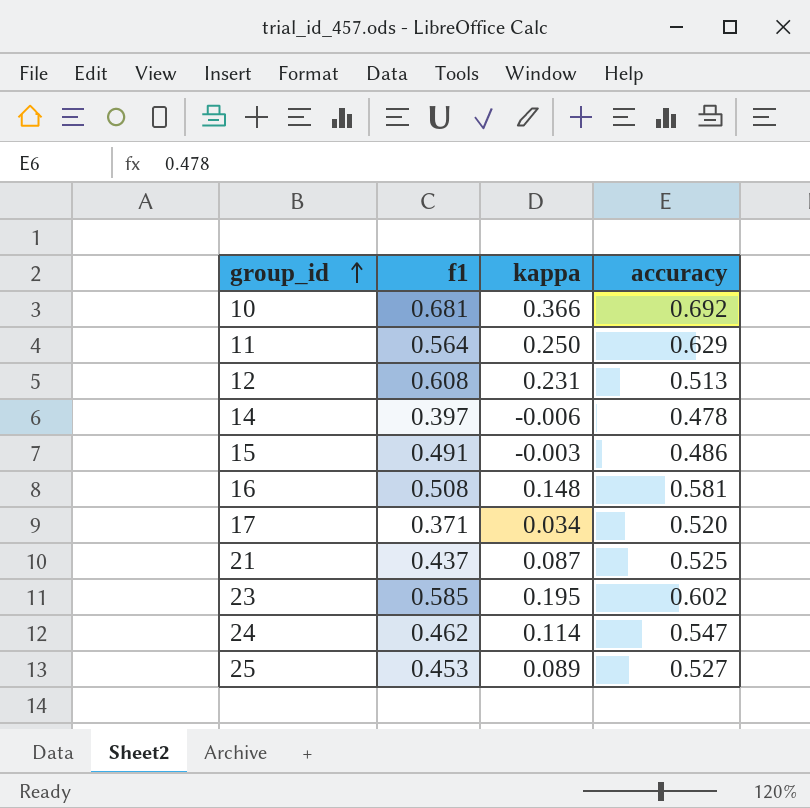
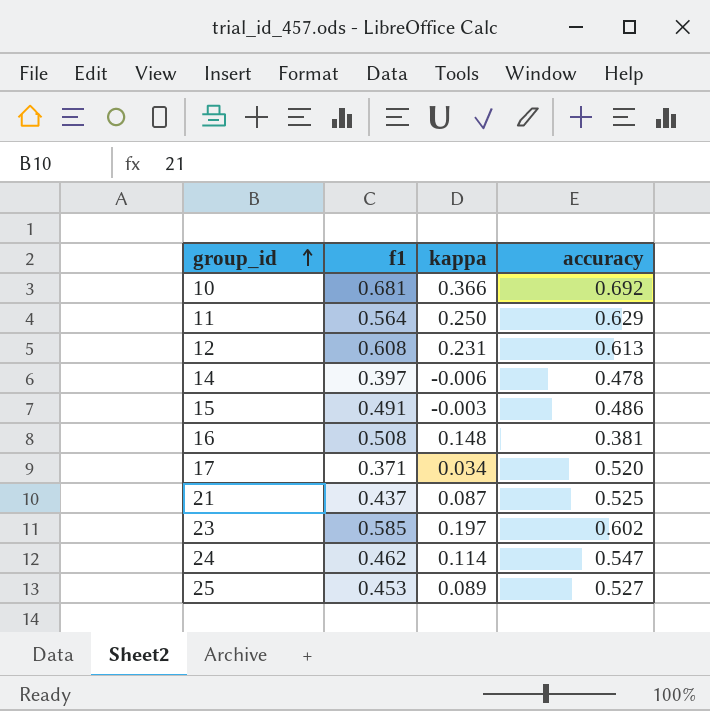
12 | accuracy: 0.513 -> 0.613
16 | accuracy: 0.581 -> 0.381
23 | kappa: 0.195 -> 0.197

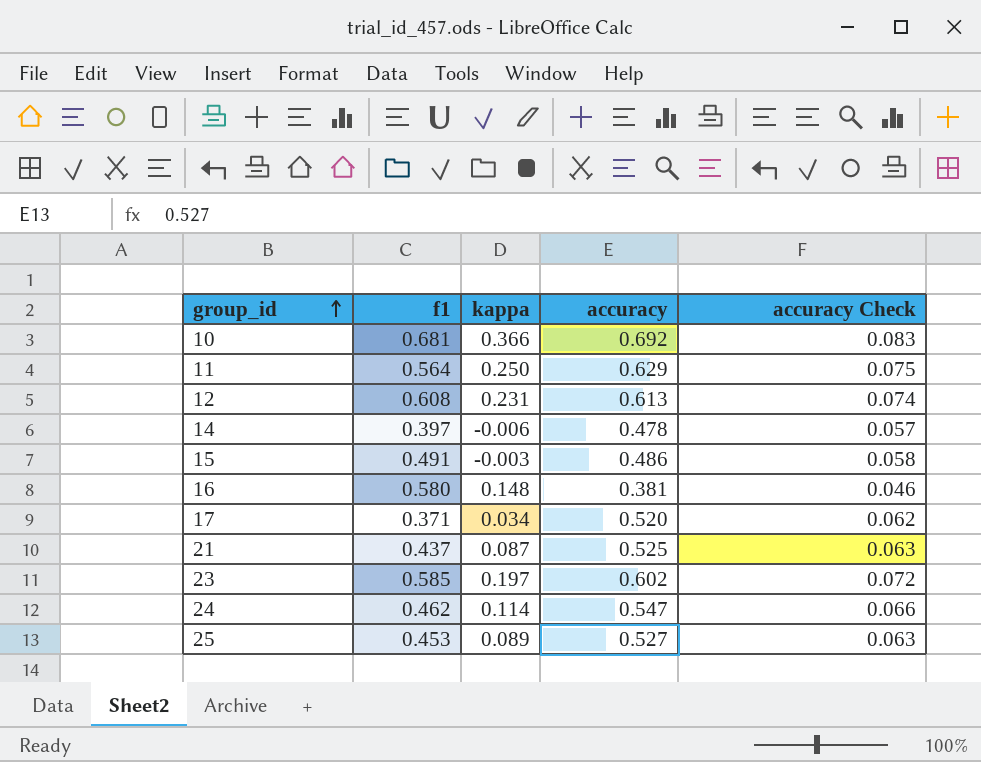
column accuracy Check | formula: none -> [accuracy] * 0.12
16 | f1: 0.508 -> 0.580

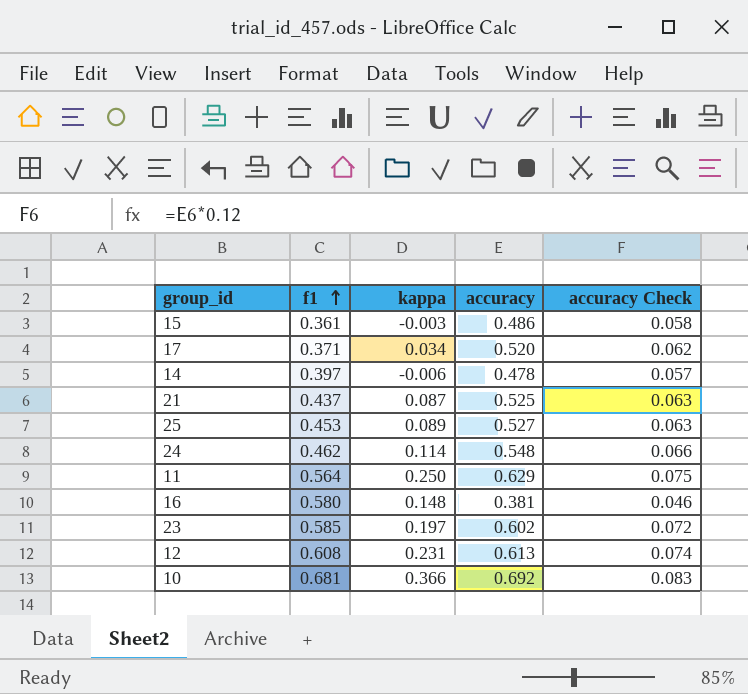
row order: group_id ascending -> f1 ascending
15 | f1: 0.491 -> 0.361
24 | accuracy: 0.547 -> 0.548

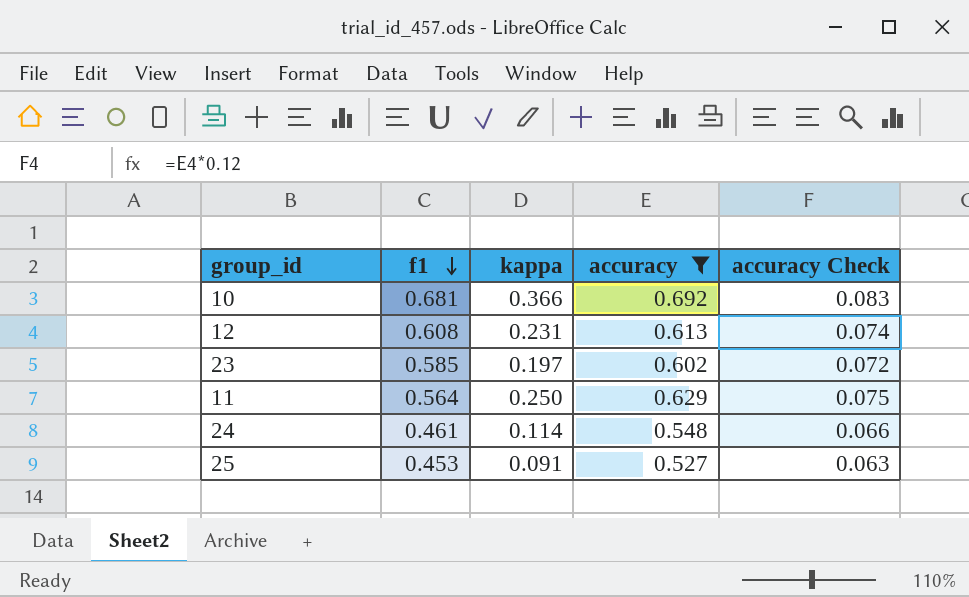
filter: none -> accuracy >= 0.527
row order: f1 ascending -> f1 descending
24 | f1: 0.462 -> 0.461
25 | kappa: 0.089 -> 0.091

